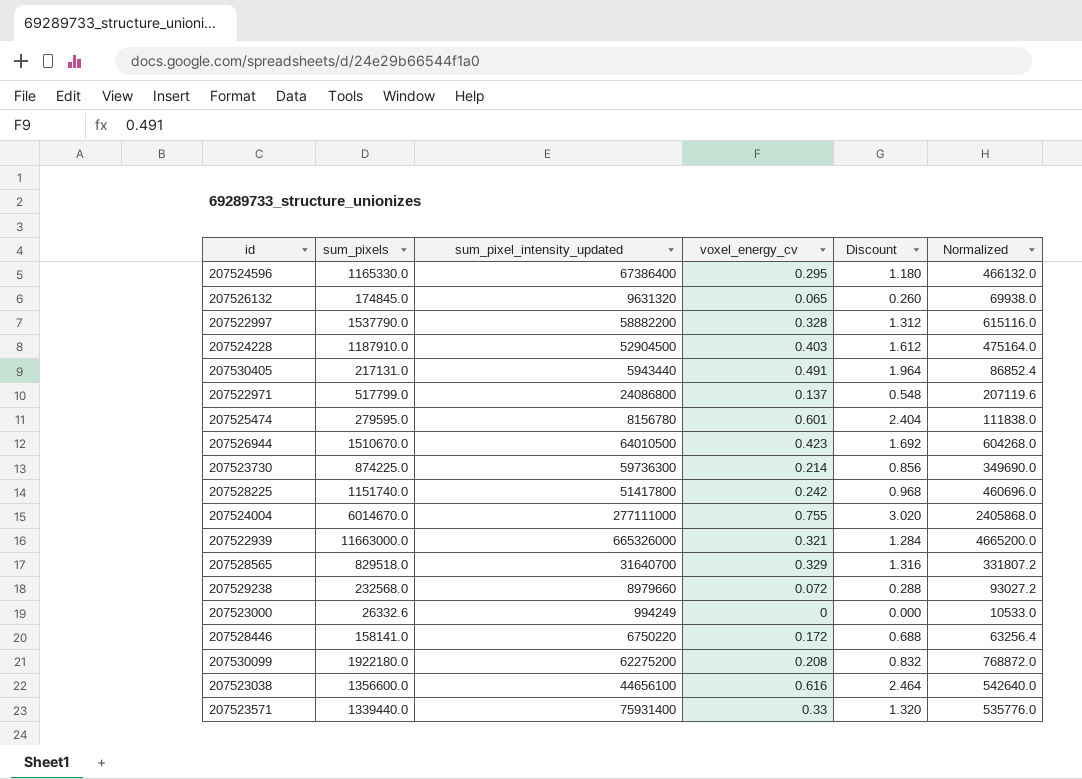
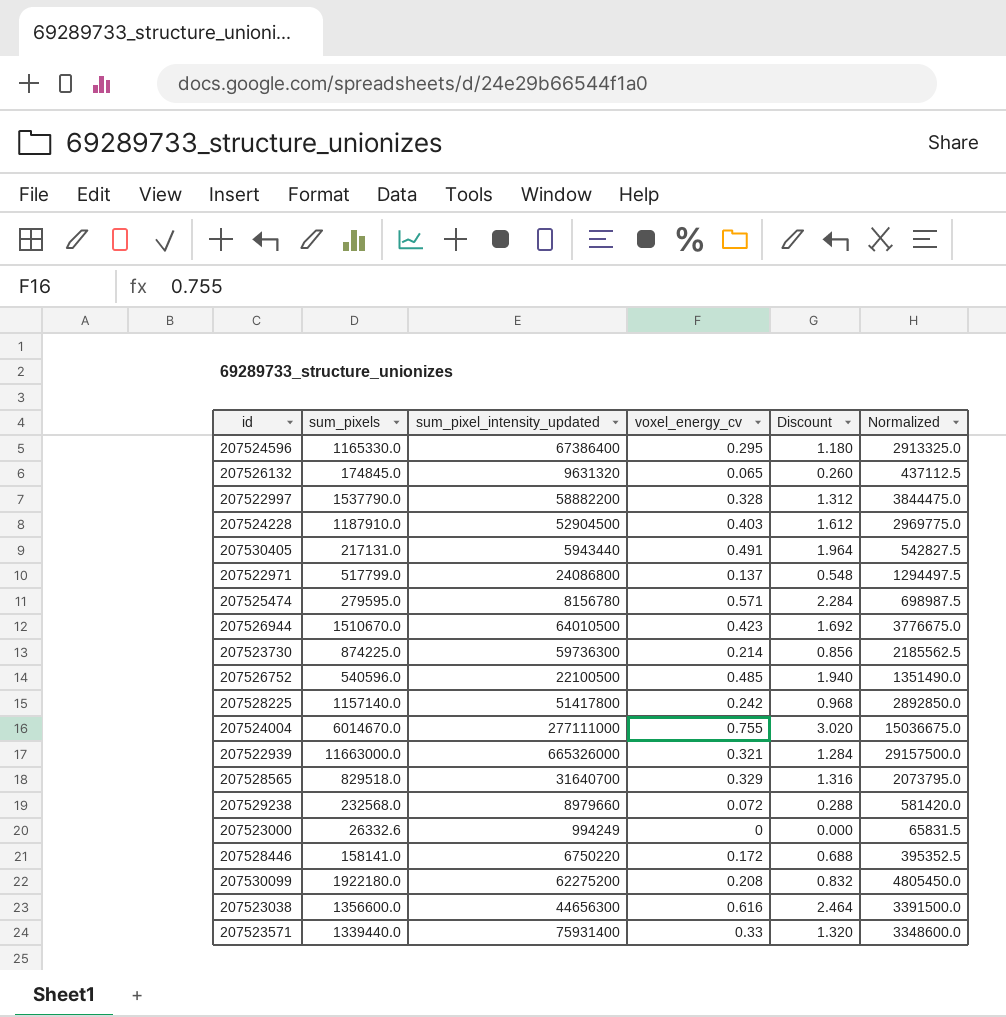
column Normalized | formula: [sum_pixels] * 0.4 -> [sum_pixels] * 2.5
207525474 | voxel_energy_cv: 0.601 -> 0.571
207525474 | Discount: 2.404 -> 2.284
row 207526752: none -> 540596.0 | 22100500 | 0.485 | 1.940 | 1351490.0
207528225 | sum_pixels: 1151740.0 -> 1157140.0
207523038 | sum_pixel_intensity_updated: 44656100 -> 44656300

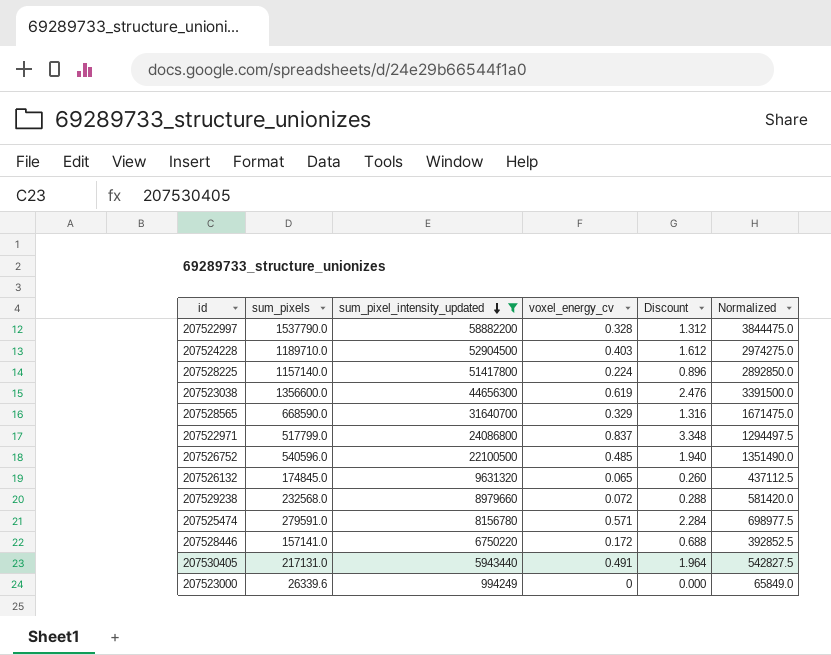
filter: none -> sum_pixel_intensity_updated <= 58882200
row order: none -> sum_pixel_intensity_updated descending
207524228 | sum_pixels: 1187910.0 -> 1189710.0
207524228 | Normalized: 2969775.0 -> 2974275.0
207528225 | voxel_energy_cv: 0.242 -> 0.224
207528225 | Discount: 0.968 -> 0.896
207523038 | voxel_energy_cv: 0.616 -> 0.619
207523038 | Discount: 2.464 -> 2.476
207528565 | sum_pixels: 829518.0 -> 668590.0
207528565 | Normalized: 2073795.0 -> 1671475.0
207522971 | voxel_energy_cv: 0.137 -> 0.837
207522971 | Discount: 0.548 -> 3.348
207525474 | sum_pixels: 279595.0 -> 279591.0
207525474 | Normalized: 698987.5 -> 698977.5
207528446 | sum_pixels: 158141.0 -> 157141.0
207528446 | Normalized: 395352.5 -> 392852.5
207523000 | sum_pixels: 26332.6 -> 26339.6
207523000 | Normalized: 65831.5 -> 65849.0

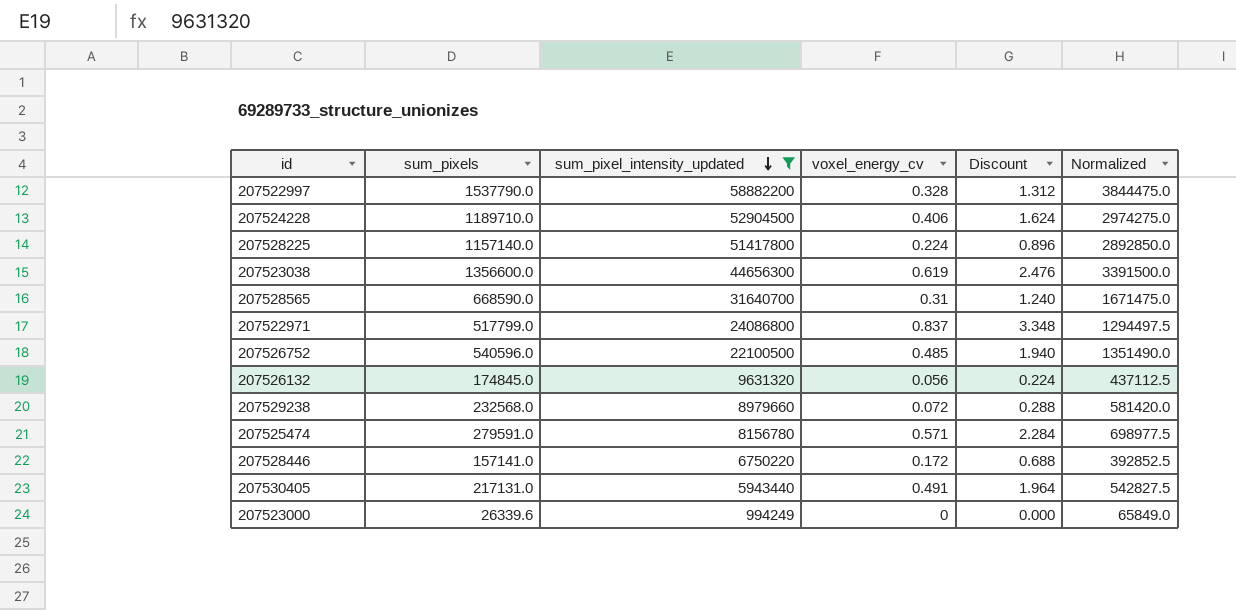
207524228 | voxel_energy_cv: 0.403 -> 0.406
207524228 | Discount: 1.612 -> 1.624
207528565 | voxel_energy_cv: 0.329 -> 0.31
207528565 | Discount: 1.316 -> 1.240
207526132 | voxel_energy_cv: 0.065 -> 0.056
207526132 | Discount: 0.260 -> 0.224

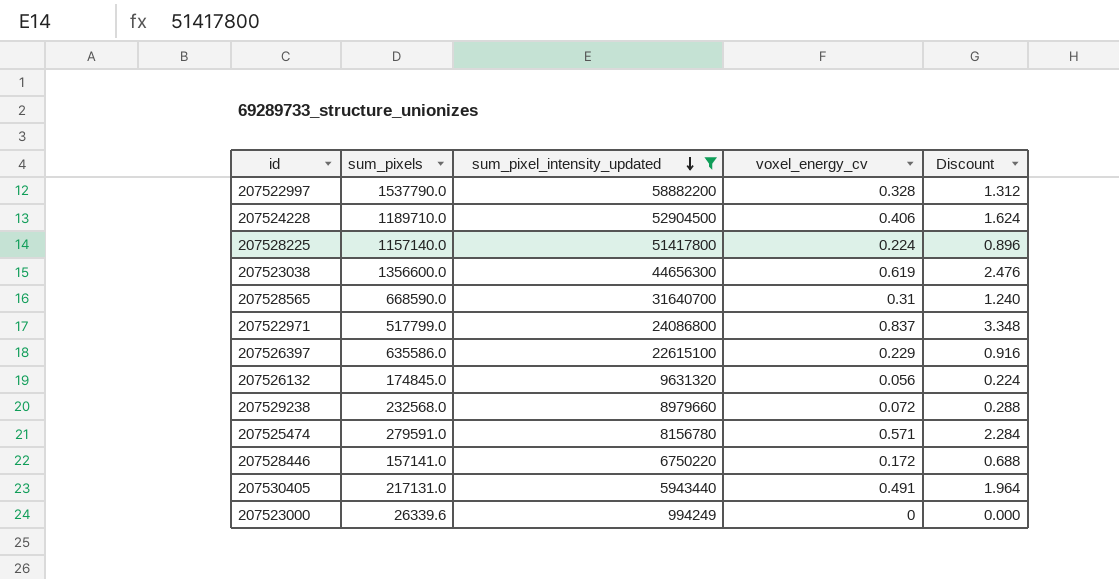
column Normalized | formula: [sum_pixels] * 2.5 -> none
row 207526752: 540596.0 | 22100500 | 0.485 | 1.940 | 1351490.0 -> none
row 207526397: none -> 635586.0 | 22615100 | 0.229 | 0.916

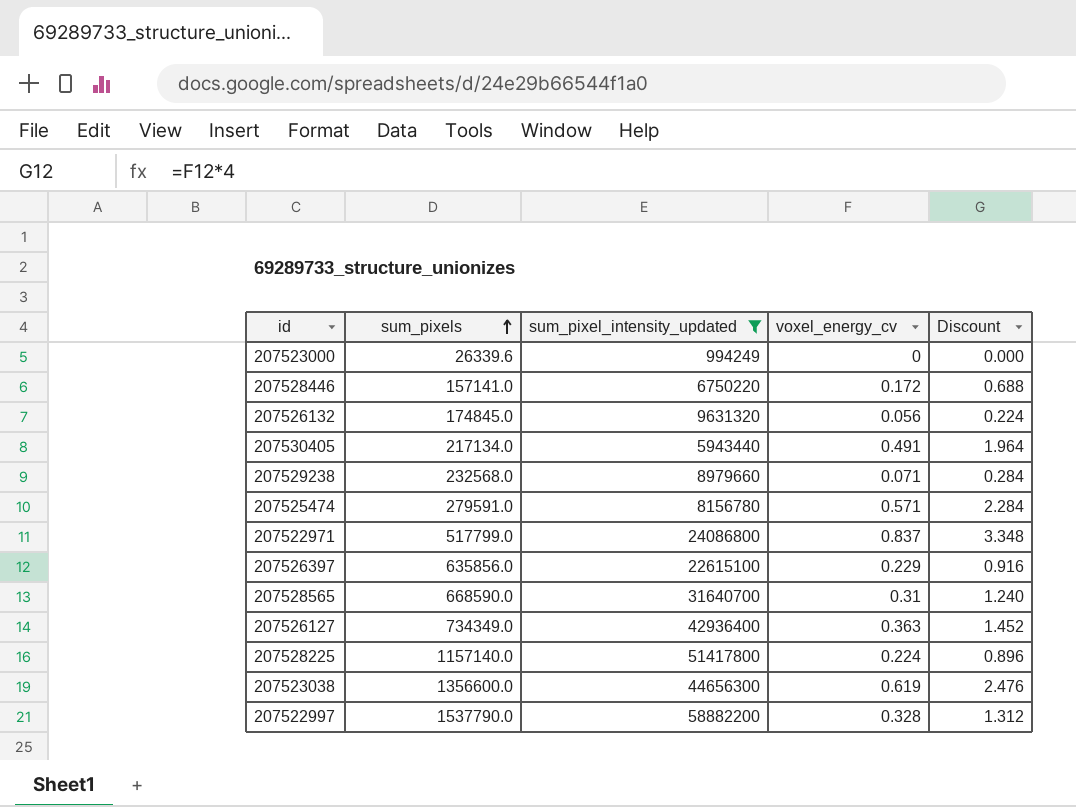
row order: sum_pixel_intensity_updated descending -> sum_pixels ascending
row 207524228: 1189710.0 | 52904500 | 0.406 | 1.624 -> none
207530405 | sum_pixels: 217131.0 -> 217134.0
207529238 | voxel_energy_cv: 0.072 -> 0.071
207529238 | Discount: 0.288 -> 0.284
207526397 | sum_pixels: 635586.0 -> 635856.0
row 207526127: none -> 734349.0 | 42936400 | 0.363 | 1.452

